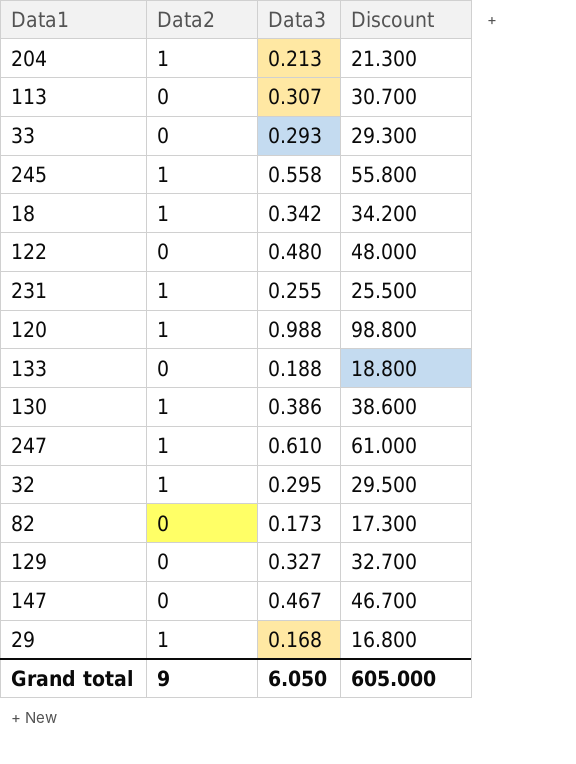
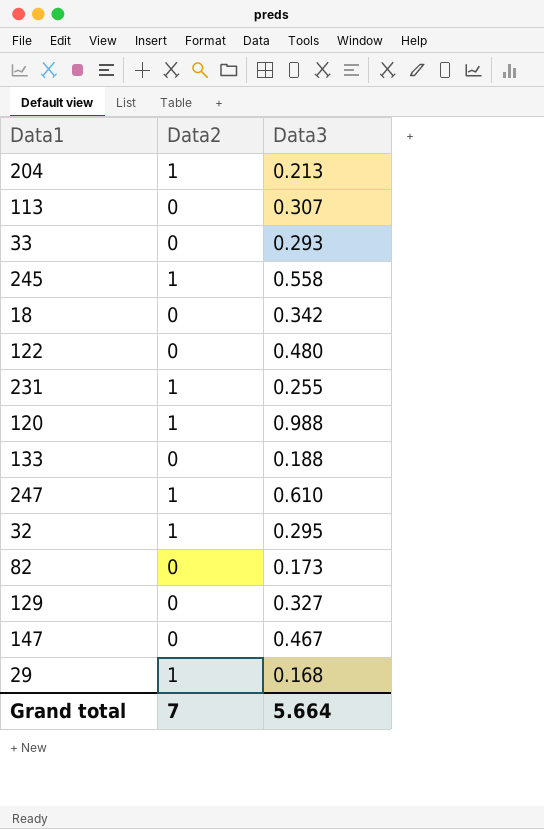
column Discount | formula: [Data3] * 100 -> none
row 130: 1 | 0.386 | 38.600 -> none
18 | Data2: 1 -> 0
Grand total | Data2: 9 -> 7
Grand total | Data3: 6.050 -> 5.664

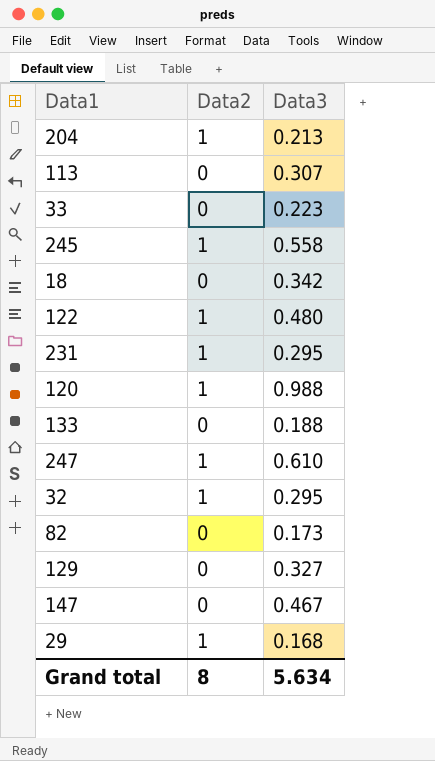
33 | Data3: 0.293 -> 0.223
122 | Data2: 0 -> 1
231 | Data3: 0.255 -> 0.295
Grand total | Data2: 7 -> 8
Grand total | Data3: 5.664 -> 5.634

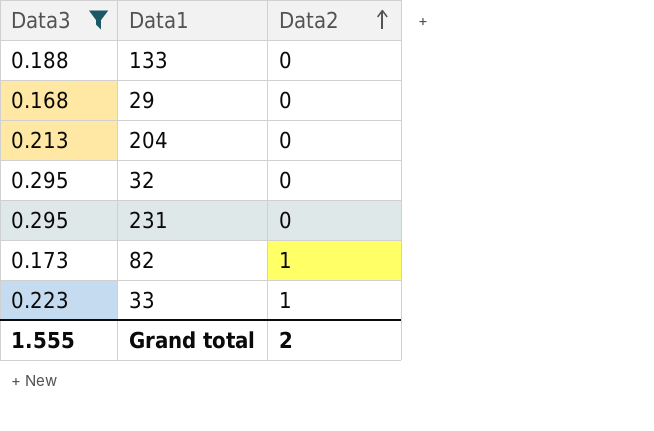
filter: none -> Data3 <= 0.295
row order: none -> Data2 ascending
column Data3 | position: 3 -> 1
29 | Data2: 1 -> 0
204 | Data2: 1 -> 0
32 | Data2: 1 -> 0
231 | Data2: 1 -> 0
82 | Data2: 0 -> 1
33 | Data2: 0 -> 1
Grand total | Data3: 5.634 -> 1.555
Grand total | Data2: 8 -> 2

